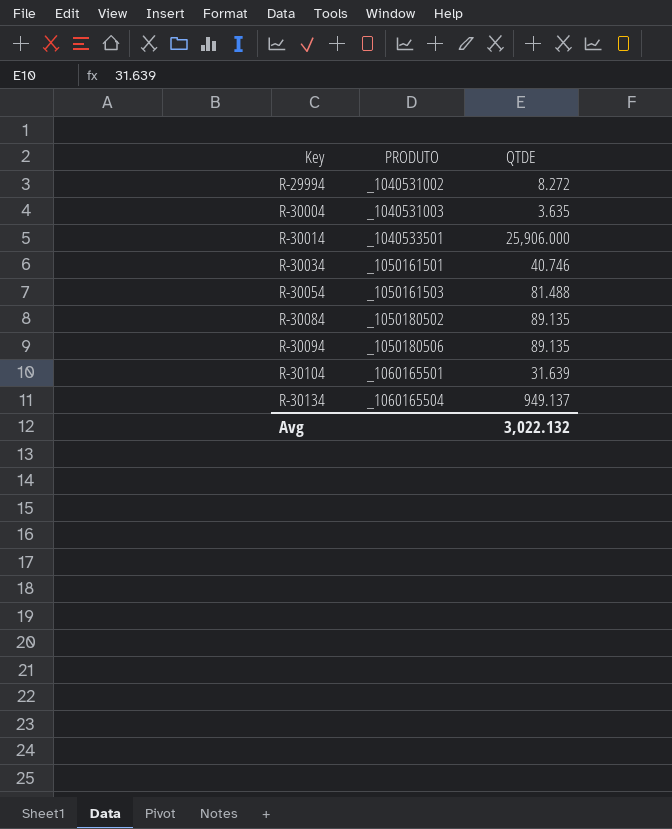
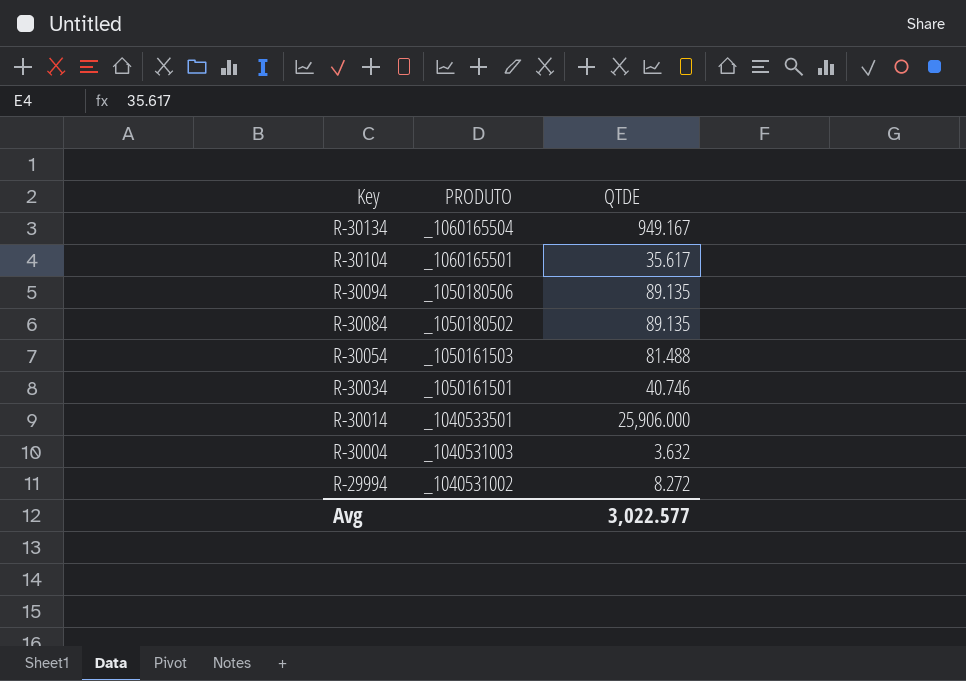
row order: Key ascending -> Key descending
R-30134 | QTDE: 949.137 -> 949.167
R-30104 | QTDE: 31.639 -> 35.617
R-30004 | QTDE: 3.635 -> 3.632
Avg | QTDE: 3,022.132 -> 3,022.577

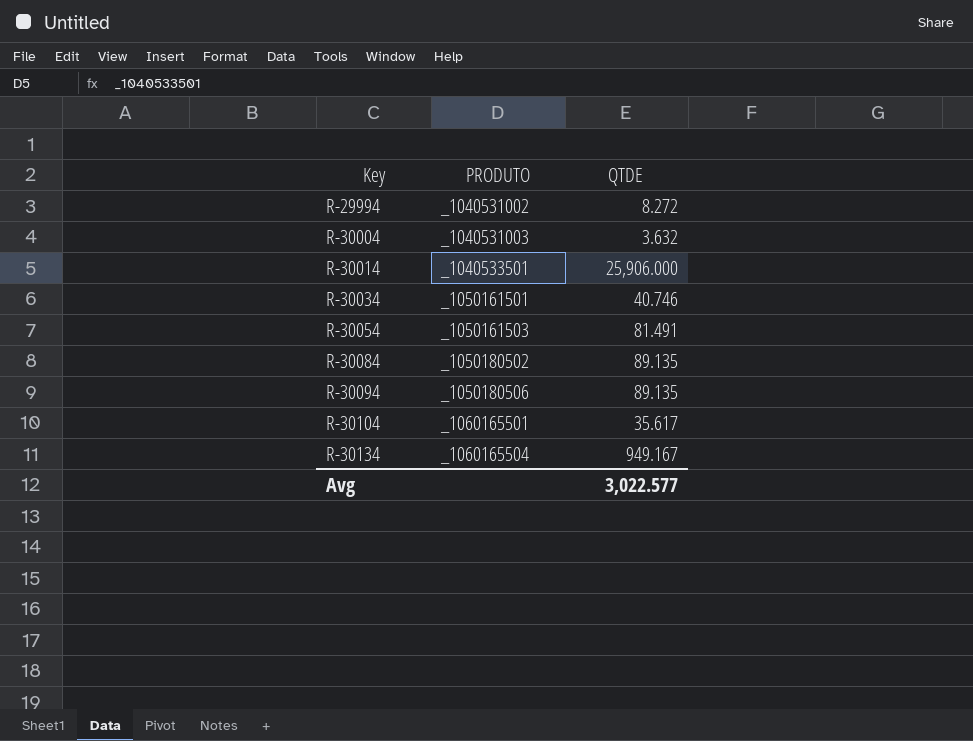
row order: Key descending -> Key ascending
R-30054 | QTDE: 81.488 -> 81.491

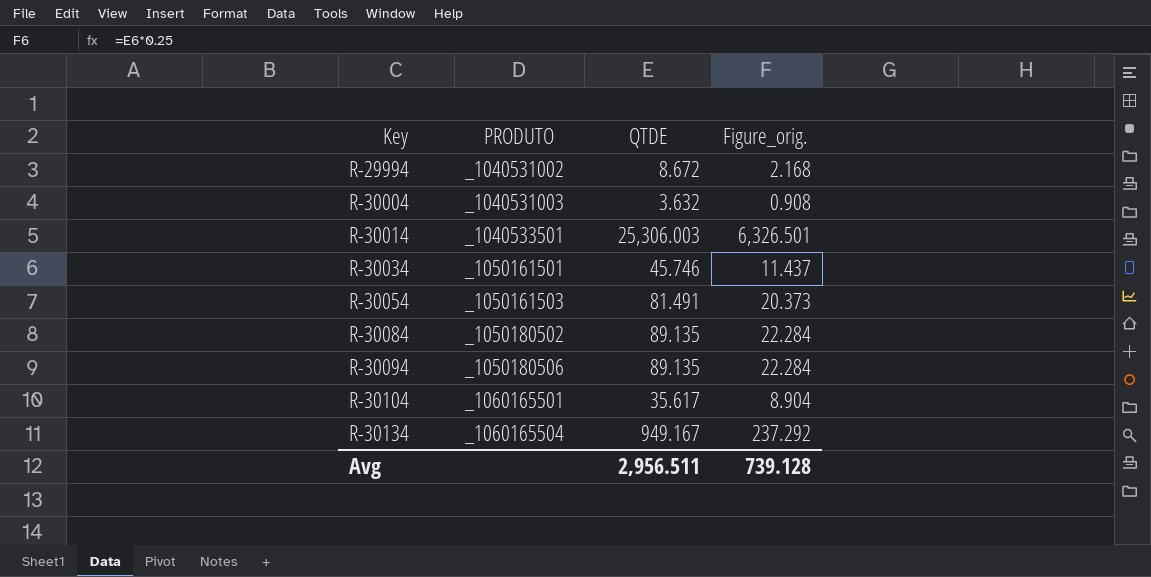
column Figure_orig. | formula: none -> [QTDE] * 0.25
R-29994 | QTDE: 8.272 -> 8.672
R-30014 | QTDE: 25,906.000 -> 25,306.003
R-30034 | QTDE: 40.746 -> 45.746
Avg | QTDE: 3,022.577 -> 2,956.511

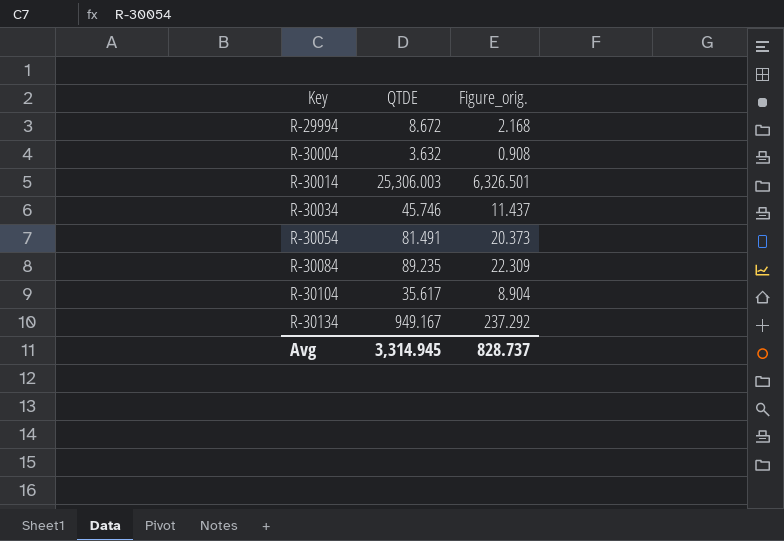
column PRODUTO | position: 2 -> none
row R-30094: _1050180506 | 89.135 | 22.284 -> none
R-30084 | QTDE: 89.135 -> 89.235
R-30084 | Figure_orig.: 22.284 -> 22.309
Avg | QTDE: 2,956.511 -> 3,314.945
Avg | Figure_orig.: 739.128 -> 828.737

